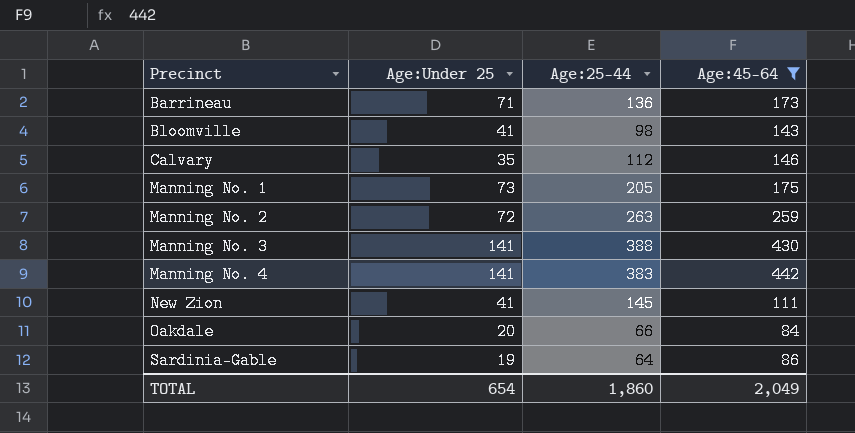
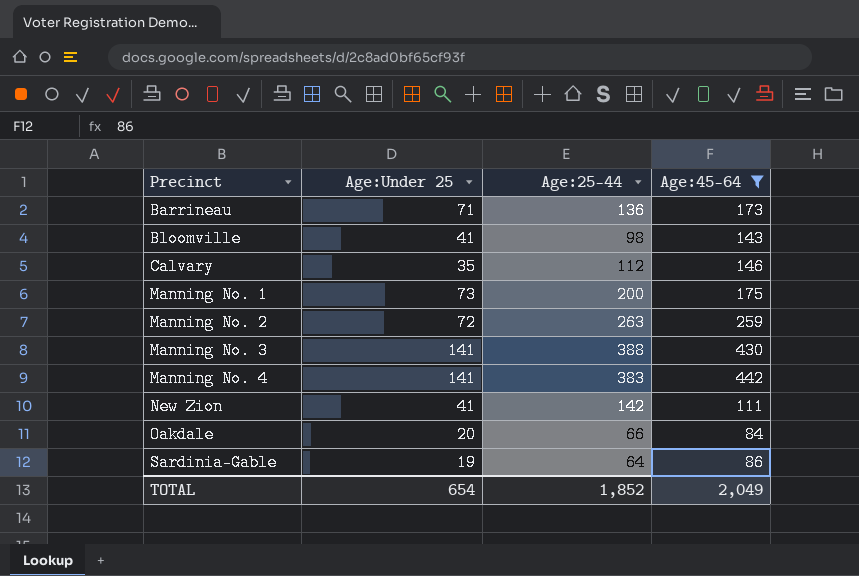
Manning No. 1 | Age:25-44: 205 -> 200
New Zion | Age:25-44: 145 -> 142
TOTAL | Age:25-44: 1,860 -> 1,852

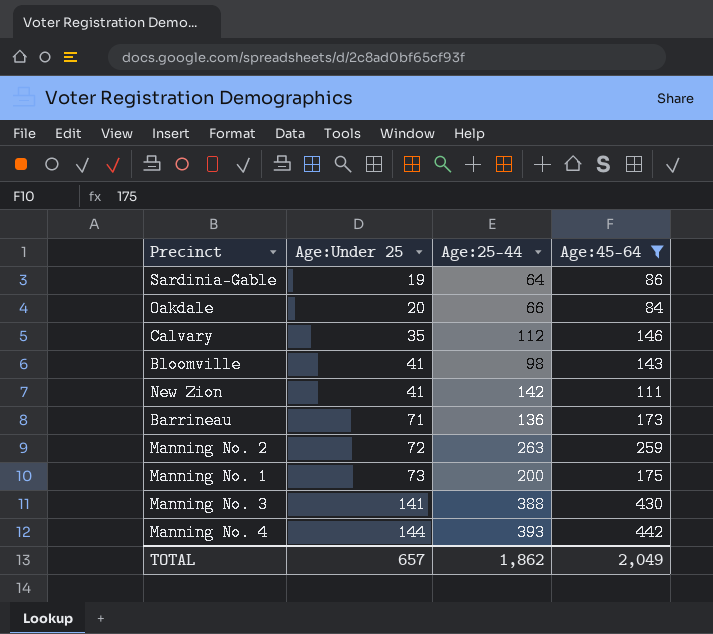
row order: Precinct ascending -> Age:Under 25 ascending
Manning No. 4 | Age:Under 25: 141 -> 144
Manning No. 4 | Age:25-44: 383 -> 393
TOTAL | Age:Under 25: 654 -> 657
TOTAL | Age:25-44: 1,852 -> 1,862

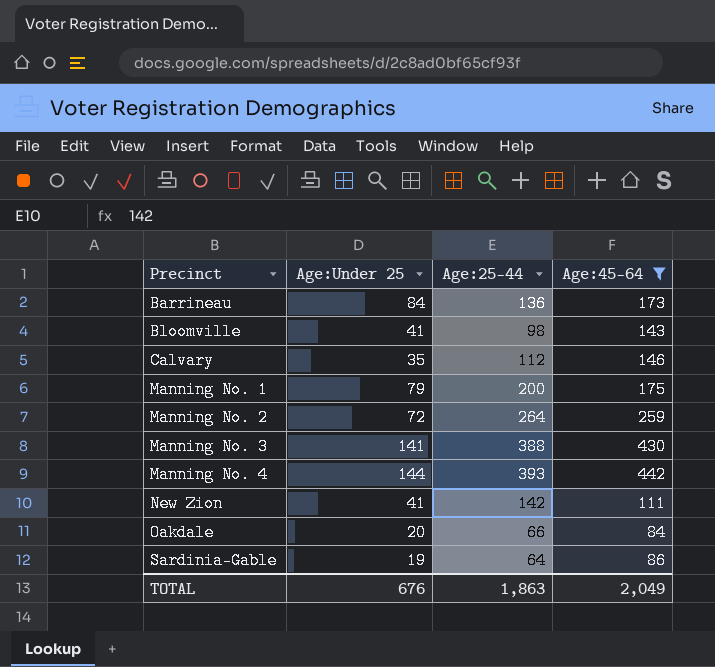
row order: Age:Under 25 ascending -> Precinct ascending
Barrineau | Age:Under 25: 71 -> 84
Manning No. 1 | Age:Under 25: 73 -> 79
Manning No. 2 | Age:25-44: 263 -> 264
TOTAL | Age:Under 25: 657 -> 676
TOTAL | Age:25-44: 1,862 -> 1,863

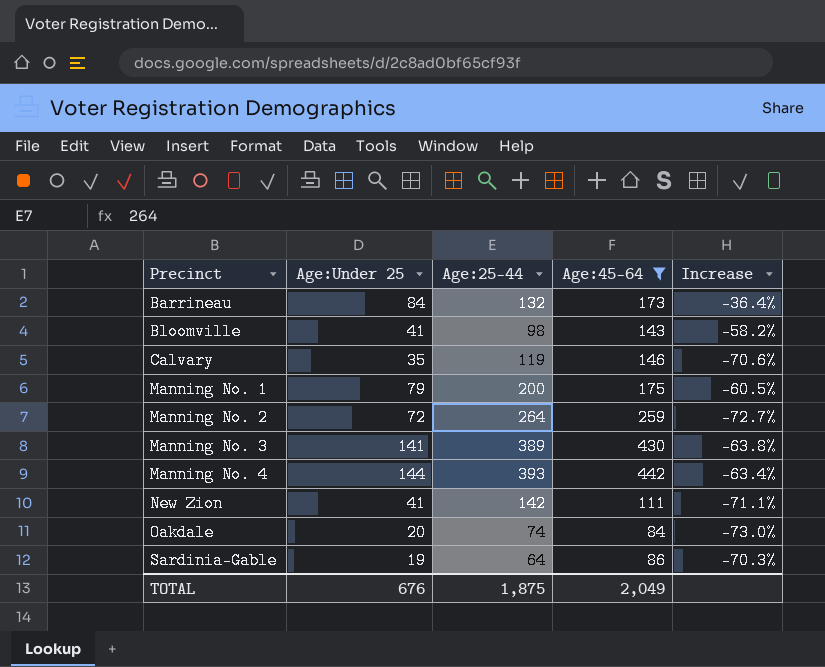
column Increase | formula: none -> ([Age:Under 25] - [Age:25-44]) / [Age:25-44]
Barrineau | Age:25-44: 136 -> 132
Calvary | Age:25-44: 112 -> 119
Manning No. 3 | Age:25-44: 388 -> 389
Oakdale | Age:25-44: 66 -> 74
TOTAL | Age:25-44: 1,863 -> 1,875

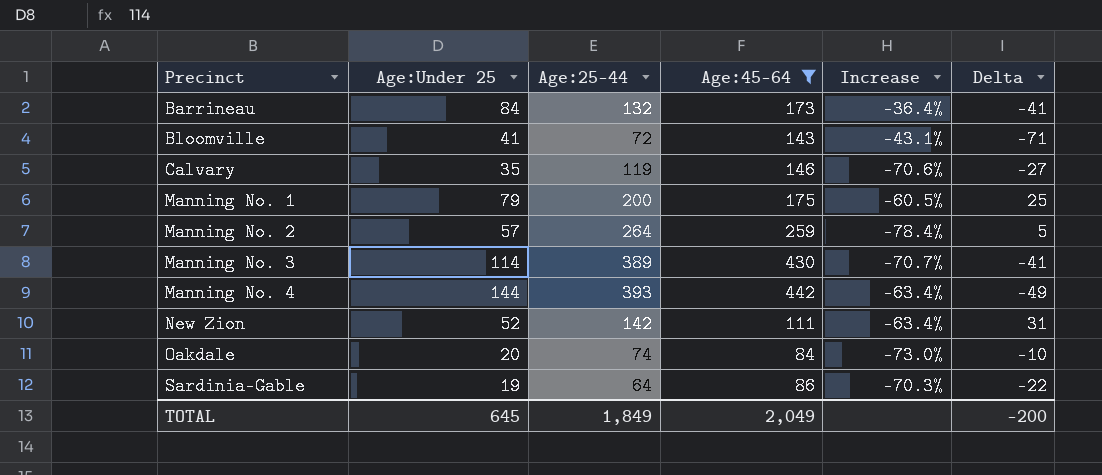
column Delta | formula: none -> [Age:25-44] - [Age:45-64]
Bloomville | Age:25-44: 98 -> 72
Bloomville | Increase: -58.2% -> -43.1%
Manning No. 2 | Age:Under 25: 72 -> 57
Manning No. 2 | Increase: -72.7% -> -78.4%
Manning No. 3 | Age:Under 25: 141 -> 114
Manning No. 3 | Increase: -63.8% -> -70.7%
New Zion | Age:Under 25: 41 -> 52
New Zion | Increase: -71.1% -> -63.4%
TOTAL | Age:Under 25: 676 -> 645
TOTAL | Age:25-44: 1,875 -> 1,849

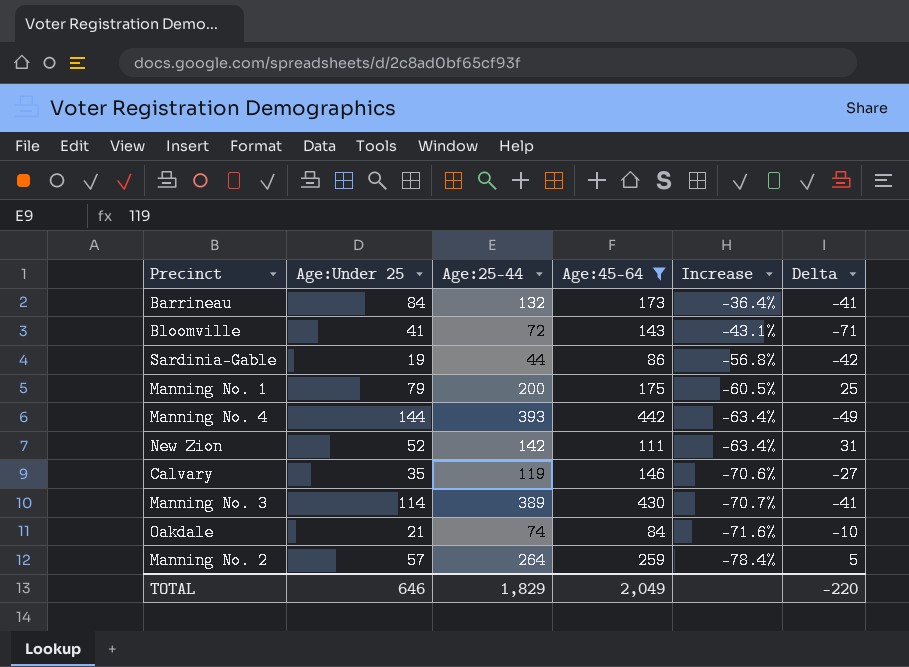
row order: Precinct ascending -> Increase descending
Sardinia-Gable | Age:25-44: 64 -> 44
Sardinia-Gable | Increase: -70.3% -> -56.8%
Sardinia-Gable | Delta: -22 -> -42
Oakdale | Age:Under 25: 20 -> 21
Oakdale | Increase: -73.0% -> -71.6%
TOTAL | Age:Under 25: 645 -> 646
TOTAL | Age:25-44: 1,849 -> 1,829
TOTAL | Delta: -200 -> -220

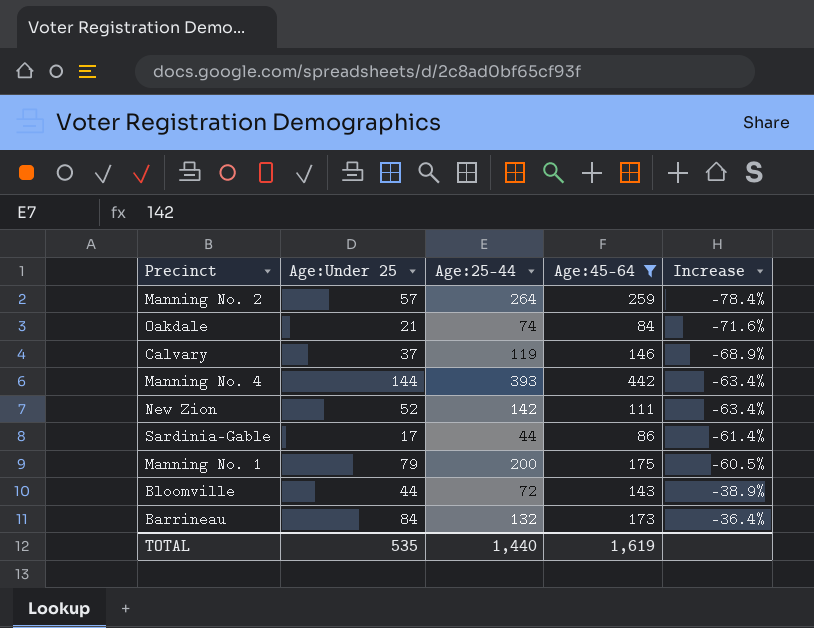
row order: Increase descending -> Increase ascending
column Delta | formula: [Age:25-44] - [Age:45-64] -> none
row Manning No. 3: 114 | 389 | 430 | -70.7% | -41 -> none
Calvary | Age:Under 25: 35 -> 37
Calvary | Increase: -70.6% -> -68.9%
Sardinia-Gable | Age:Under 25: 19 -> 17
Sardinia-Gable | Increase: -56.8% -> -61.4%
Bloomville | Age:Under 25: 41 -> 44
Bloomville | Increase: -43.1% -> -38.9%
TOTAL | Age:Under 25: 646 -> 535
TOTAL | Age:25-44: 1,829 -> 1,440
TOTAL | Age:45-64: 2,049 -> 1,619

